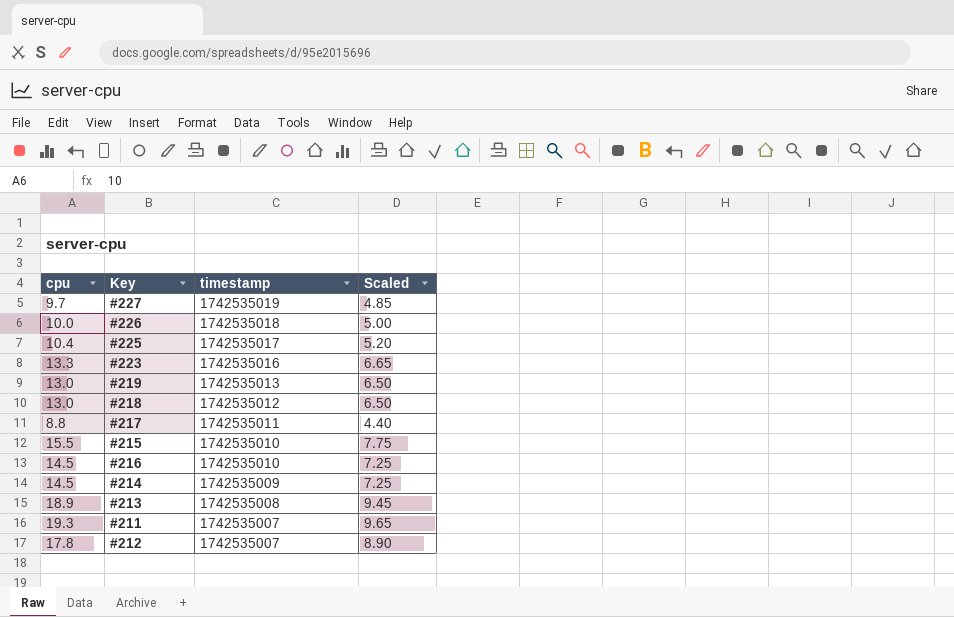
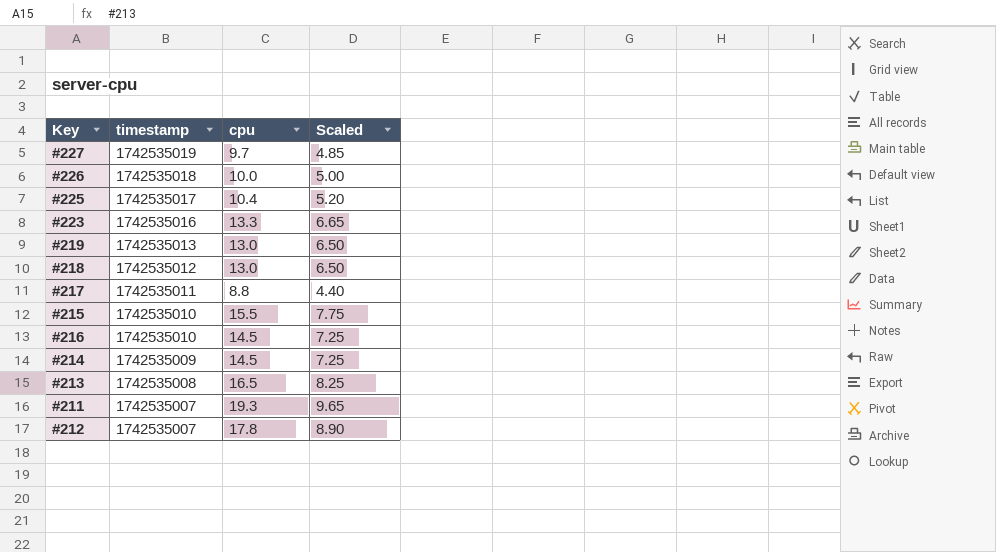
column cpu | position: 1 -> 3
#213 | cpu: 18.9 -> 16.5
#213 | Scaled: 9.45 -> 8.25

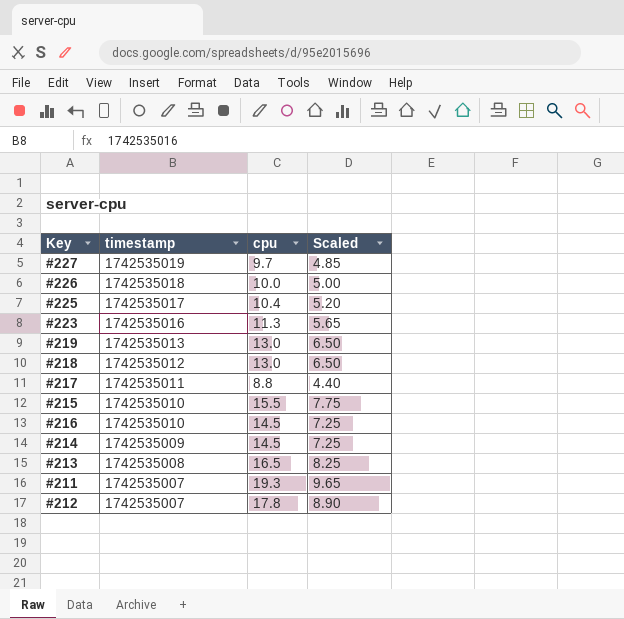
#223 | cpu: 13.3 -> 11.3
#223 | Scaled: 6.65 -> 5.65

